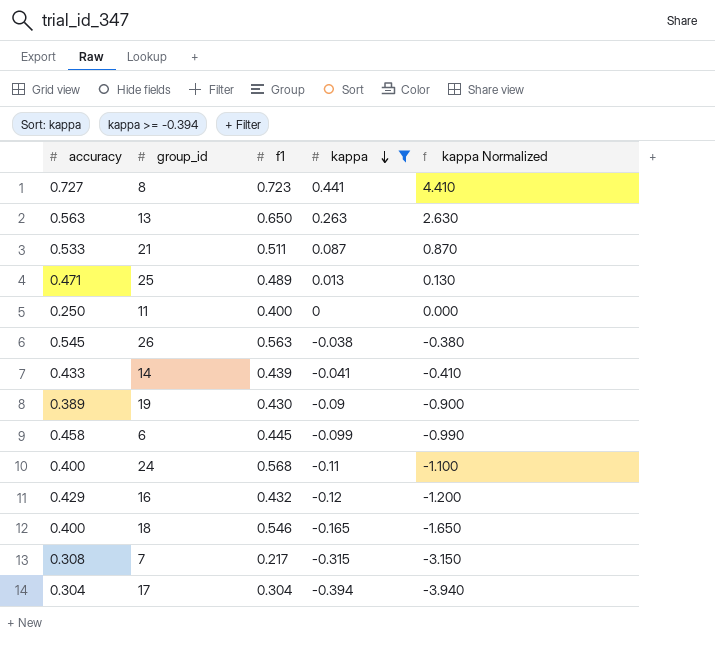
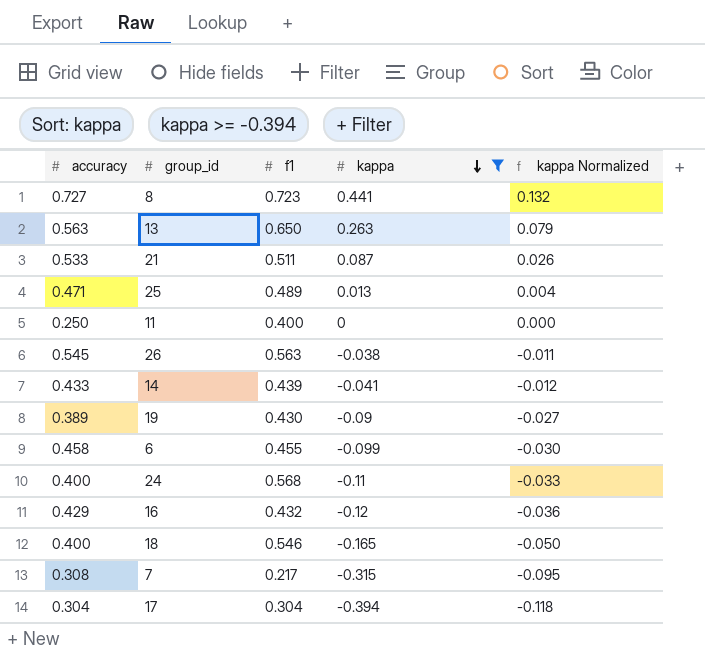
column kappa Normalized | formula: [kappa] * 10 -> [kappa] * 0.3
6 | f1: 0.445 -> 0.455

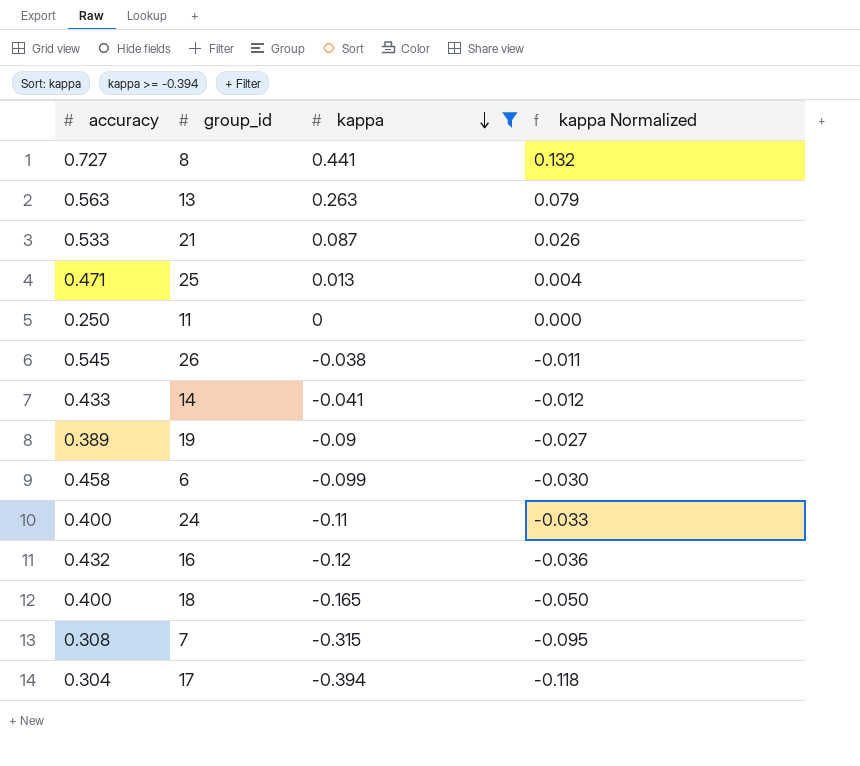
column f1 | position: 3 -> none
16 | accuracy: 0.429 -> 0.432

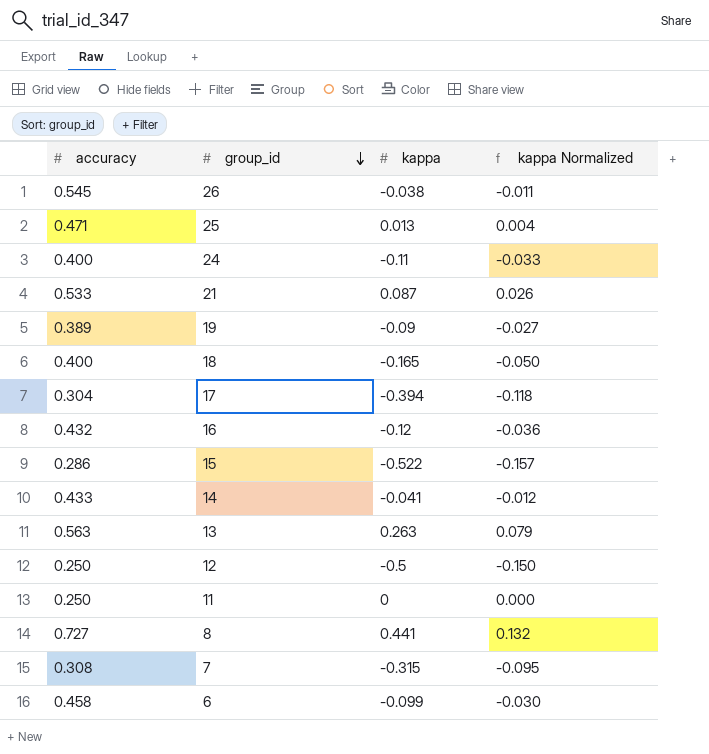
filter: kappa >= -0.394 -> none
row order: kappa descending -> group_id descending

